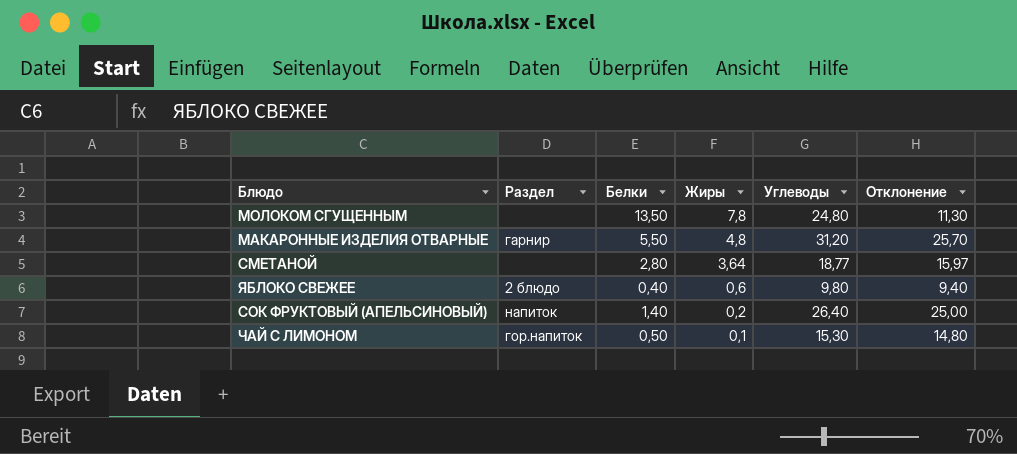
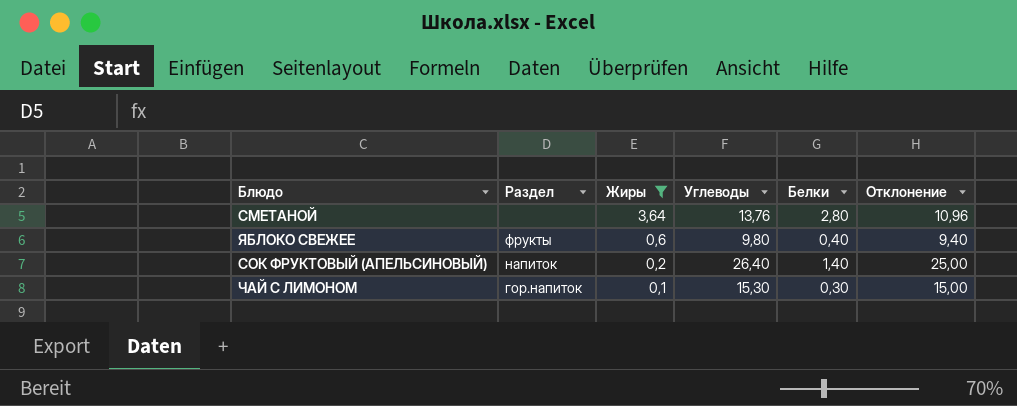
filter: none -> Жиры <= 3,64
column Белки | position: 3 -> 5
СМЕТАНОЙ | Углеводы: 18,77 -> 13,76
СМЕТАНОЙ | Отклонение: 15,97 -> 10,96
ЯБЛОКО СВЕЖЕЕ | Раздел: 2 блюдо -> фрукты
ЧАЙ С ЛИМОНОМ | Белки: 0,50 -> 0,30
ЧАЙ С ЛИМОНОМ | Отклонение: 14,80 -> 15,00

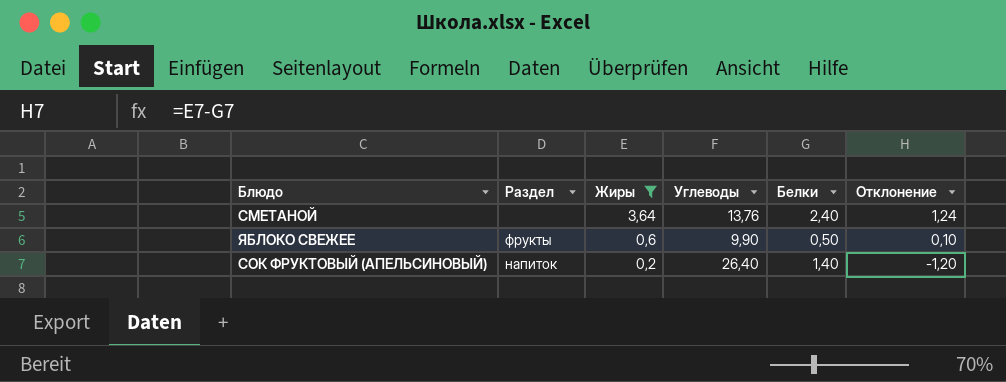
column Отклонение | formula: [Углеводы] - [Белки] -> [Жиры] - [Белки]
row ЧАЙ С ЛИМОНОМ: гор.напиток | 0,1 | 15,30 | 0,30 | 15,00 -> none
СМЕТАНОЙ | Белки: 2,80 -> 2,40
ЯБЛОКО СВЕЖЕЕ | Углеводы: 9,80 -> 9,90
ЯБЛОКО СВЕЖЕЕ | Белки: 0,40 -> 0,50

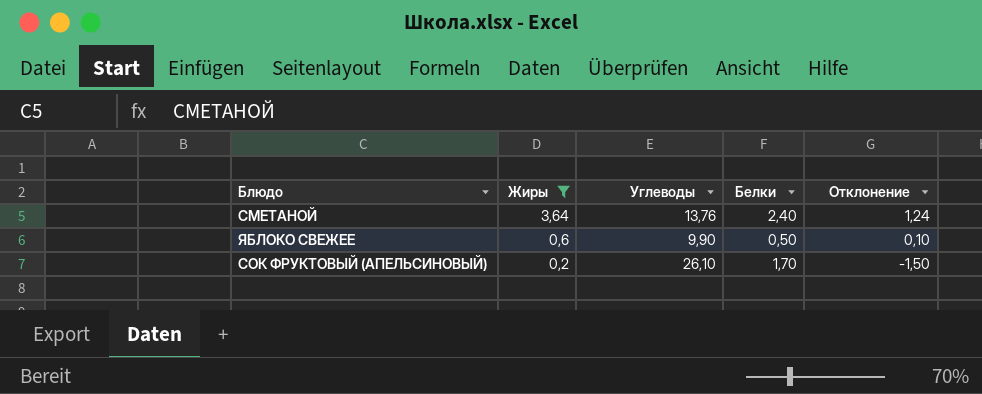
column Раздел | position: 2 -> none
СОК ФРУКТОВЫЙ (АПЕЛЬСИНОВЫЙ) | Углеводы: 26,40 -> 26,10
СОК ФРУКТОВЫЙ (АПЕЛЬСИНОВЫЙ) | Белки: 1,40 -> 1,70
СОК ФРУКТОВЫЙ (АПЕЛЬСИНОВЫЙ) | Отклонение: -1,20 -> -1,50

